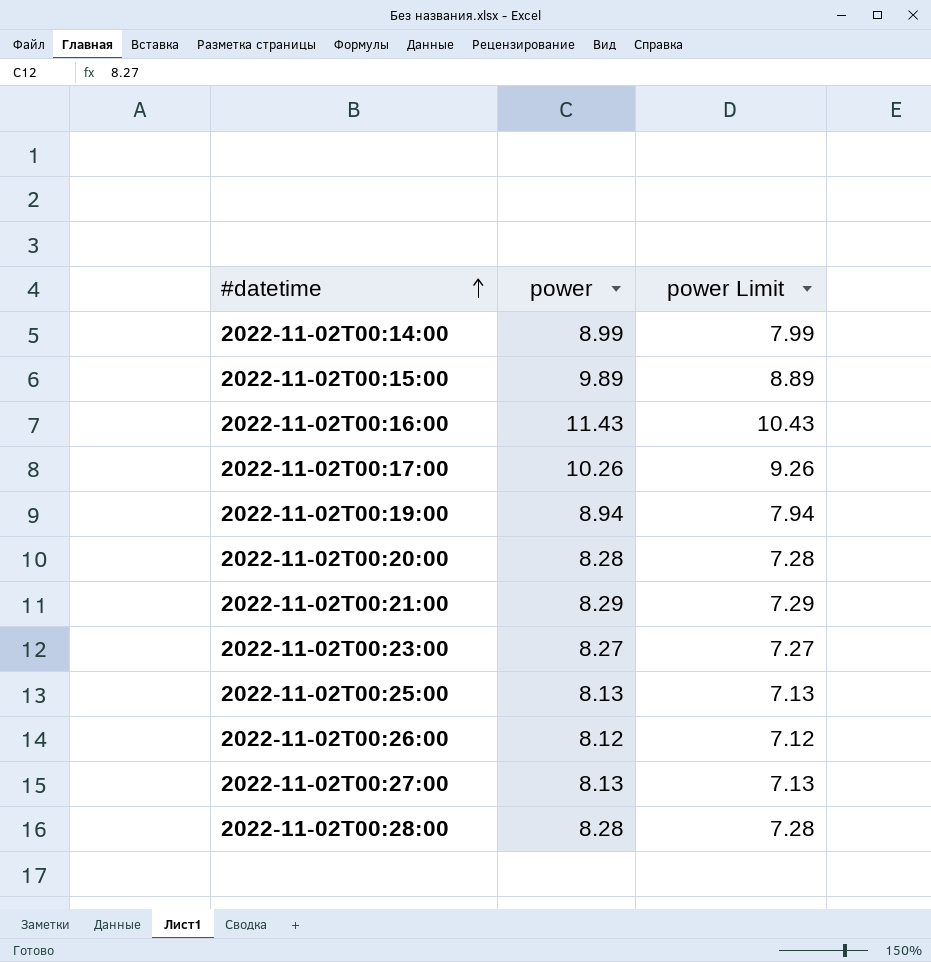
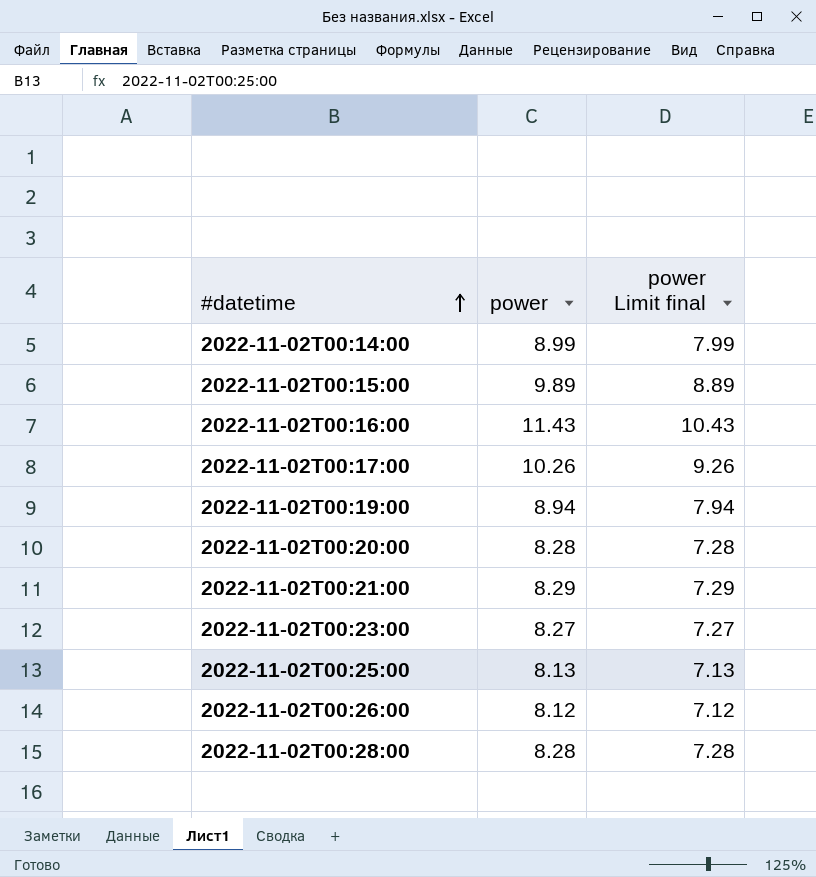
column name: power Limit -> power Limit final
row 2022-11-02T00:27:00: 8.13 | 7.13 -> none

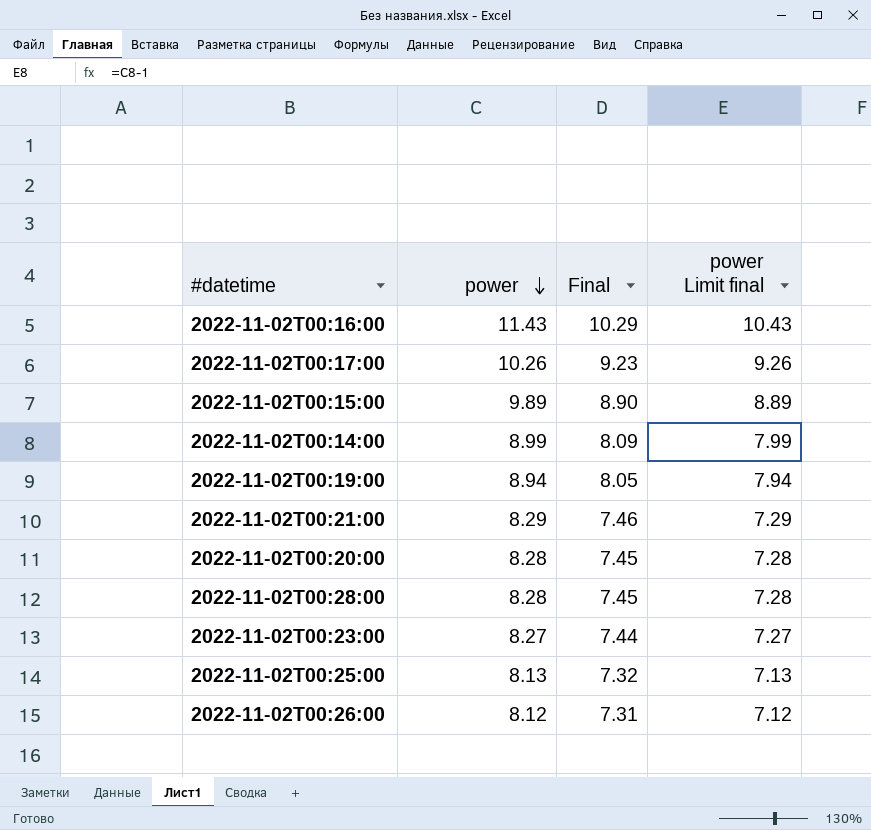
row order: #datetime ascending -> power descending
column Final | formula: none -> [power] * 0.9

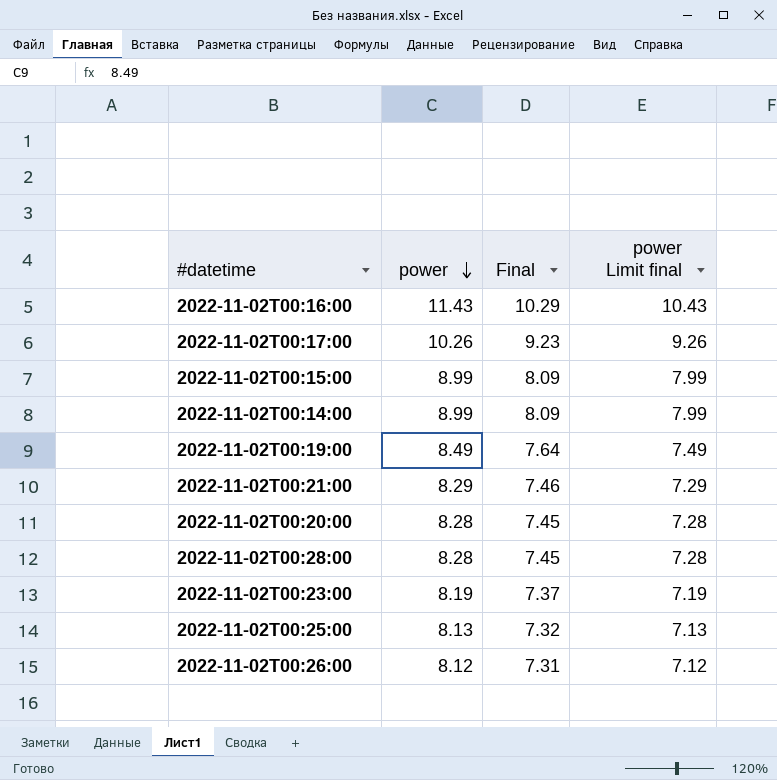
2022-11-02T00:15:00 | power: 9.89 -> 8.99
2022-11-02T00:15:00 | Final: 8.90 -> 8.09
2022-11-02T00:15:00 | power Limit final: 8.89 -> 7.99
2022-11-02T00:19:00 | power: 8.94 -> 8.49
2022-11-02T00:19:00 | Final: 8.05 -> 7.64
2022-11-02T00:19:00 | power Limit final: 7.94 -> 7.49
2022-11-02T00:23:00 | power: 8.27 -> 8.19
2022-11-02T00:23:00 | Final: 7.44 -> 7.37
2022-11-02T00:23:00 | power Limit final: 7.27 -> 7.19

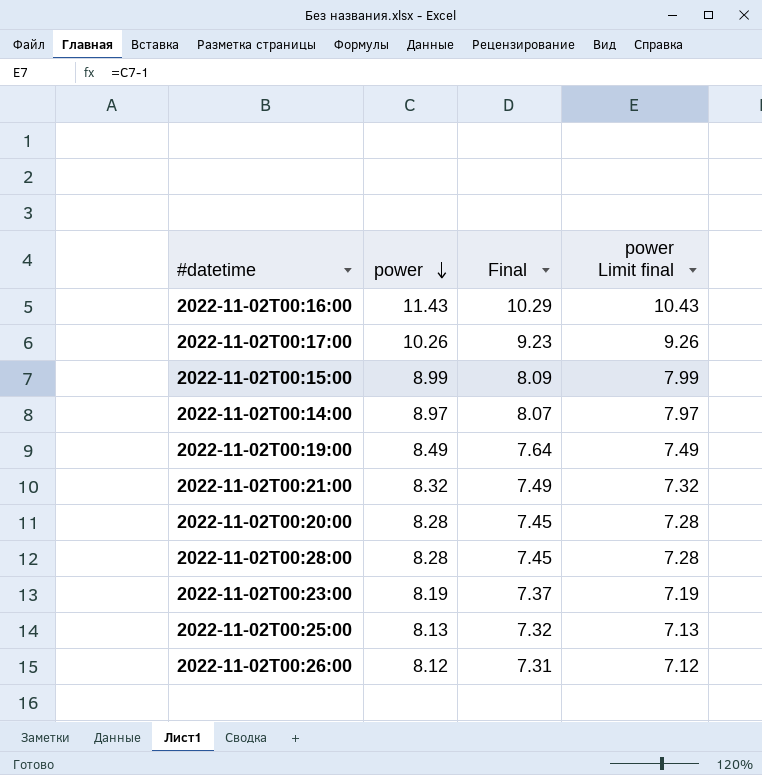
2022-11-02T00:14:00 | power: 8.99 -> 8.97
2022-11-02T00:14:00 | Final: 8.09 -> 8.07
2022-11-02T00:14:00 | power Limit final: 7.99 -> 7.97
2022-11-02T00:21:00 | power: 8.29 -> 8.32
2022-11-02T00:21:00 | Final: 7.46 -> 7.49
2022-11-02T00:21:00 | power Limit final: 7.29 -> 7.32

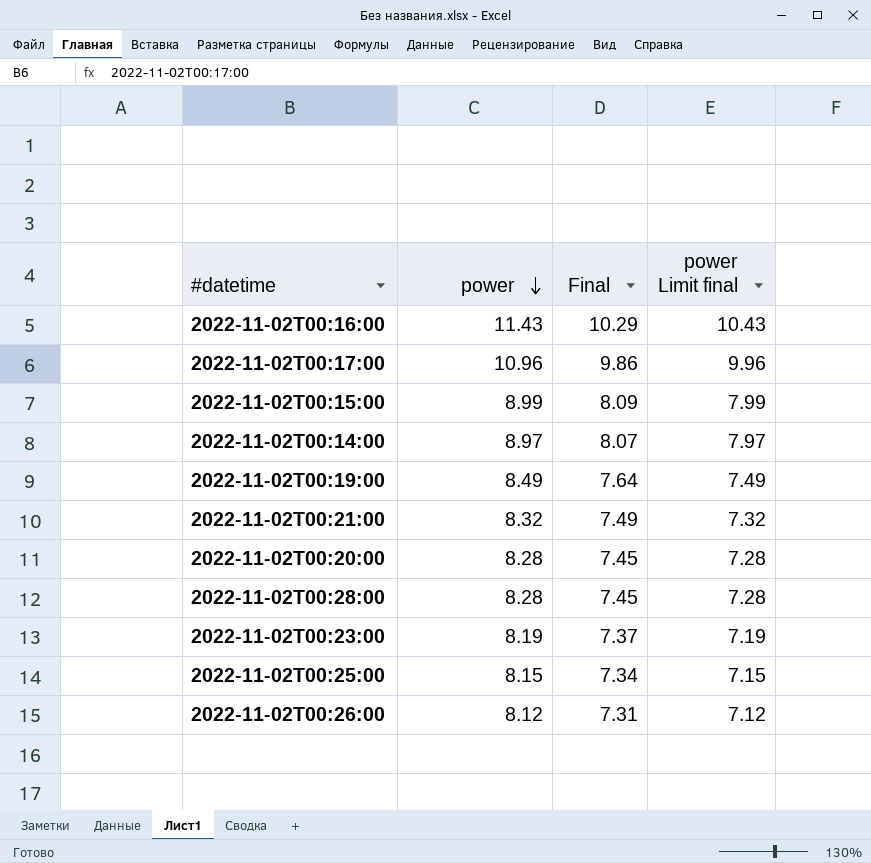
2022-11-02T00:17:00 | power: 10.26 -> 10.96
2022-11-02T00:17:00 | Final: 9.23 -> 9.86
2022-11-02T00:17:00 | power Limit final: 9.26 -> 9.96
2022-11-02T00:25:00 | power: 8.13 -> 8.15
2022-11-02T00:25:00 | Final: 7.32 -> 7.34
2022-11-02T00:25:00 | power Limit final: 7.13 -> 7.15

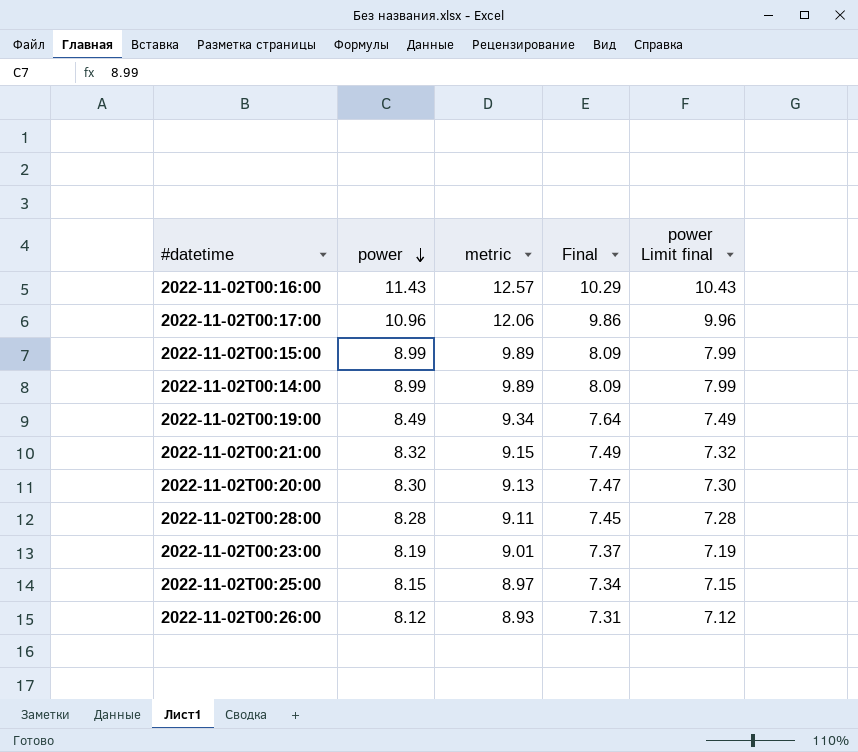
column metric | formula: none -> [power] * 1.1
2022-11-02T00:14:00 | power: 8.97 -> 8.99
2022-11-02T00:14:00 | Final: 8.07 -> 8.09
2022-11-02T00:14:00 | power Limit final: 7.97 -> 7.99
2022-11-02T00:20:00 | power: 8.28 -> 8.30
2022-11-02T00:20:00 | Final: 7.45 -> 7.47
2022-11-02T00:20:00 | power Limit final: 7.28 -> 7.30

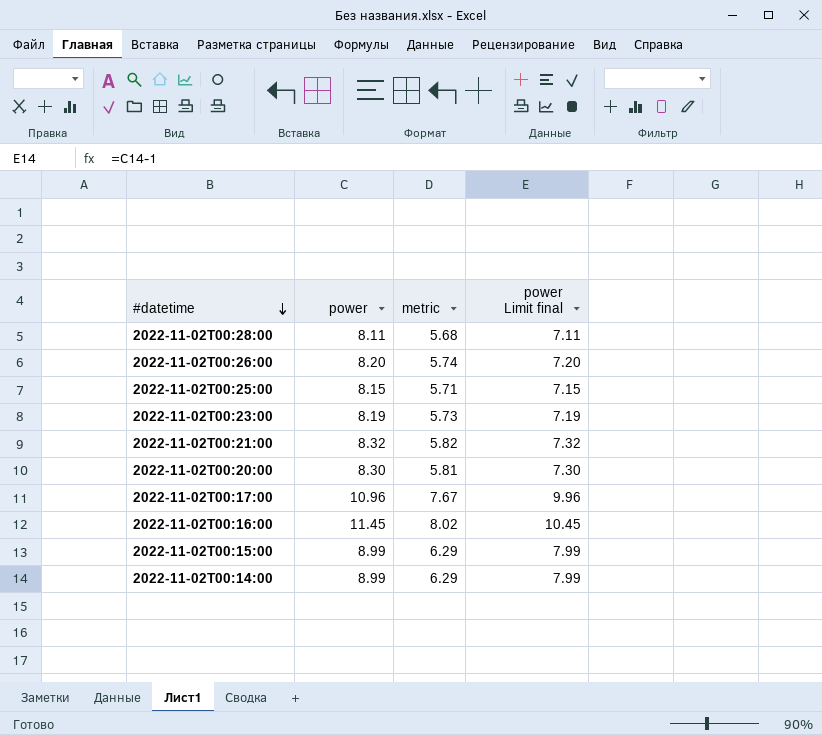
row order: power descending -> #datetime descending
column Final | formula: [power] * 0.9 -> none
column metric | formula: [power] * 1.1 -> [power] * 0.7
row 2022-11-02T00:19:00: 8.49 | 9.34 | 7.64 | 7.49 -> none
2022-11-02T00:28:00 | power: 8.28 -> 8.11
2022-11-02T00:28:00 | power Limit final: 7.28 -> 7.11
2022-11-02T00:26:00 | power: 8.12 -> 8.20
2022-11-02T00:26:00 | power Limit final: 7.12 -> 7.20
2022-11-02T00:16:00 | power: 11.43 -> 11.45
2022-11-02T00:16:00 | power Limit final: 10.43 -> 10.45

